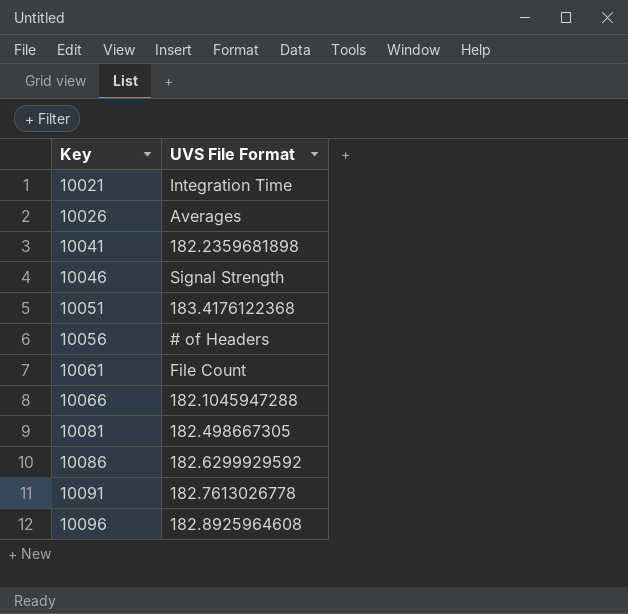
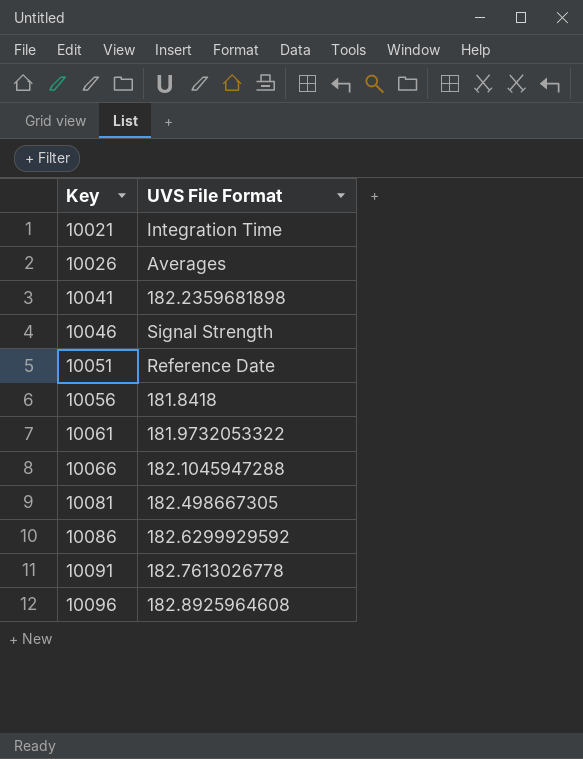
10051 | UVS File Format: 183.4176122368 -> Reference Date
10056 | UVS File Format: # of Headers -> 181.8418
10061 | UVS File Format: File Count -> 181.9732053322

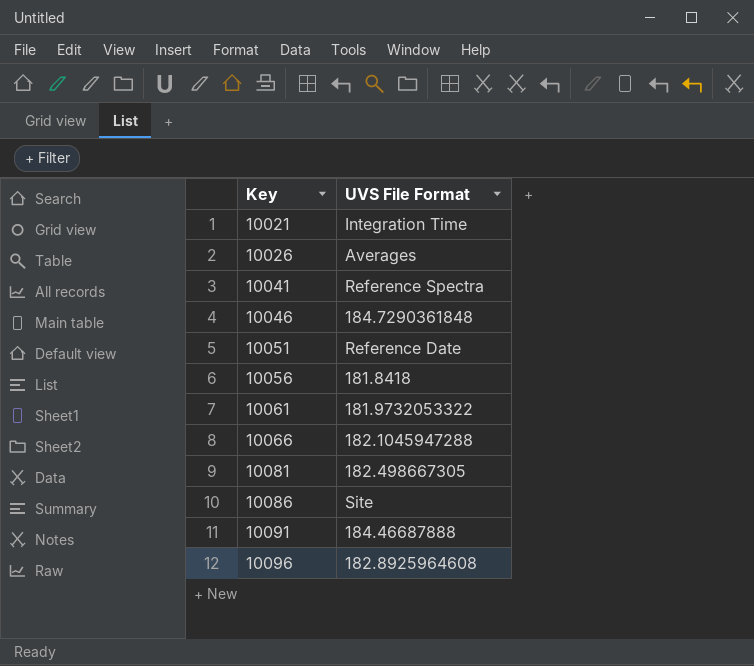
10041 | UVS File Format: 182.2359681898 -> Reference Spectra
10046 | UVS File Format: Signal Strength -> 184.7290361848
10086 | UVS File Format: 182.6299929592 -> Site
10091 | UVS File Format: 182.7613026778 -> 184.46687888

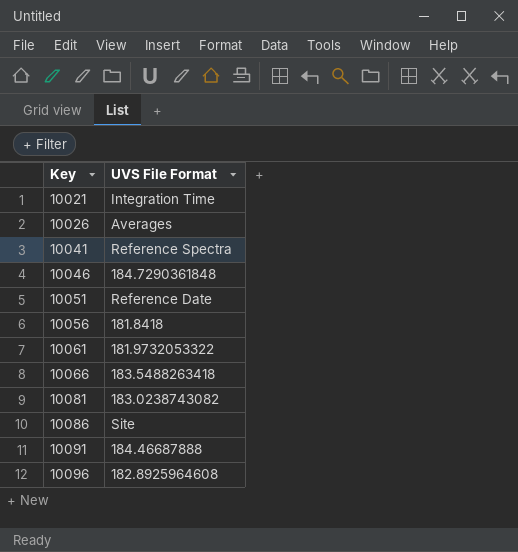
10066 | UVS File Format: 182.1045947288 -> 183.5488263418
10081 | UVS File Format: 182.498667305 -> 183.0238743082

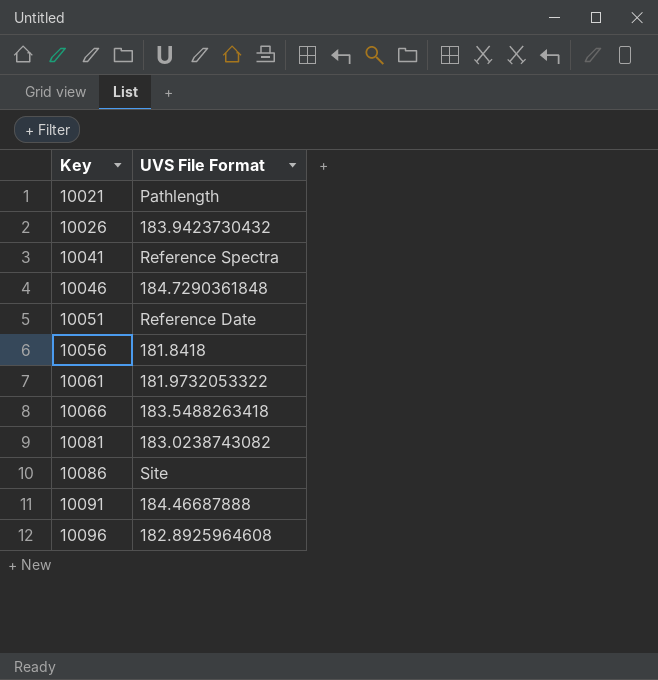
10021 | UVS File Format: Integration Time -> Pathlength
10026 | UVS File Format: Averages -> 183.9423730432

